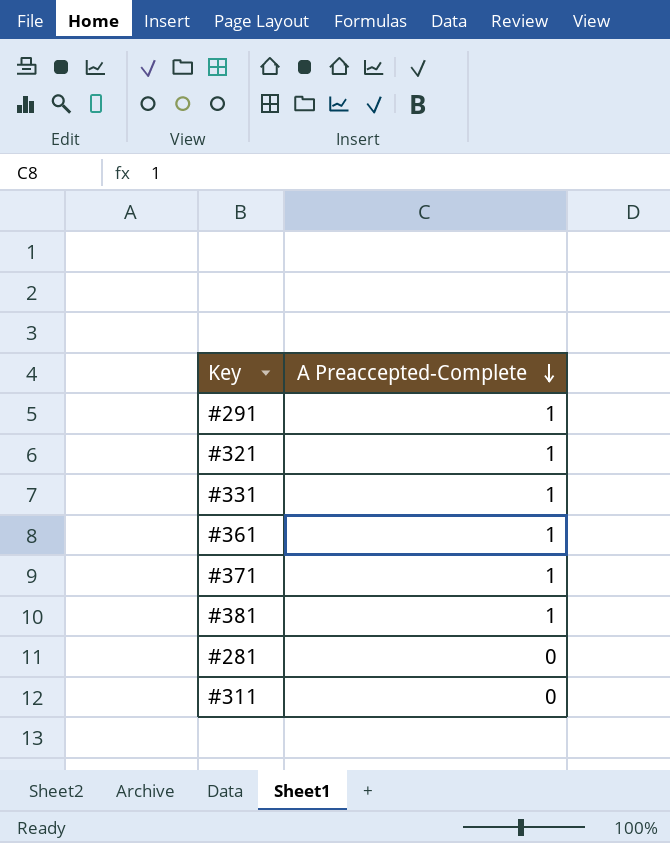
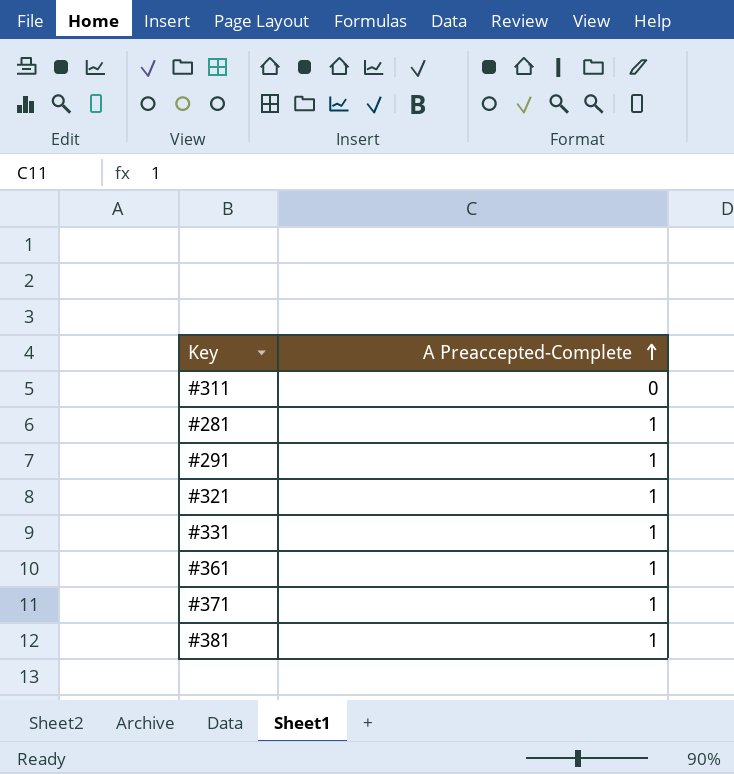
row order: A Preaccepted-Complete descending -> A Preaccepted-Complete ascending
#281 | A Preaccepted-Complete: 0 -> 1

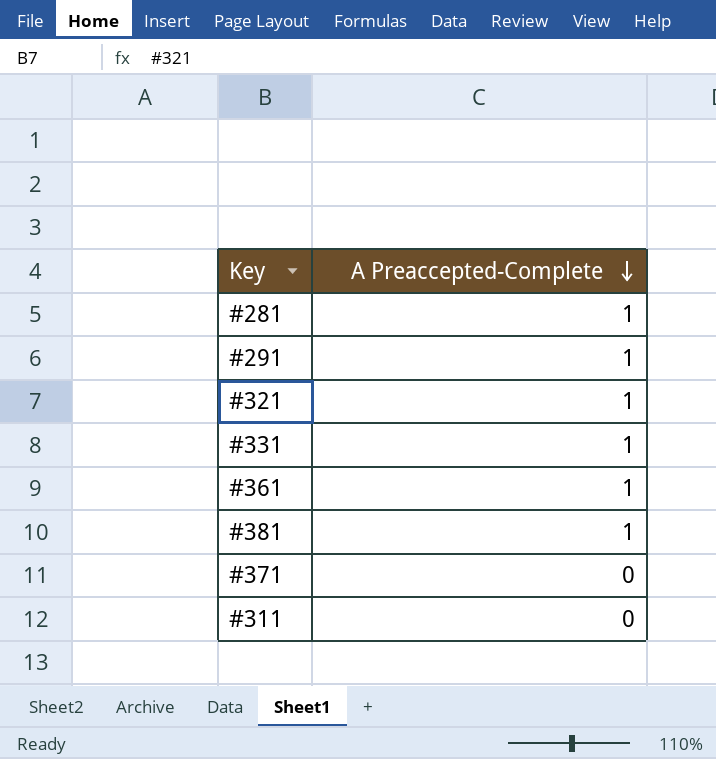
row order: A Preaccepted-Complete ascending -> A Preaccepted-Complete descending
#371 | A Preaccepted-Complete: 1 -> 0

